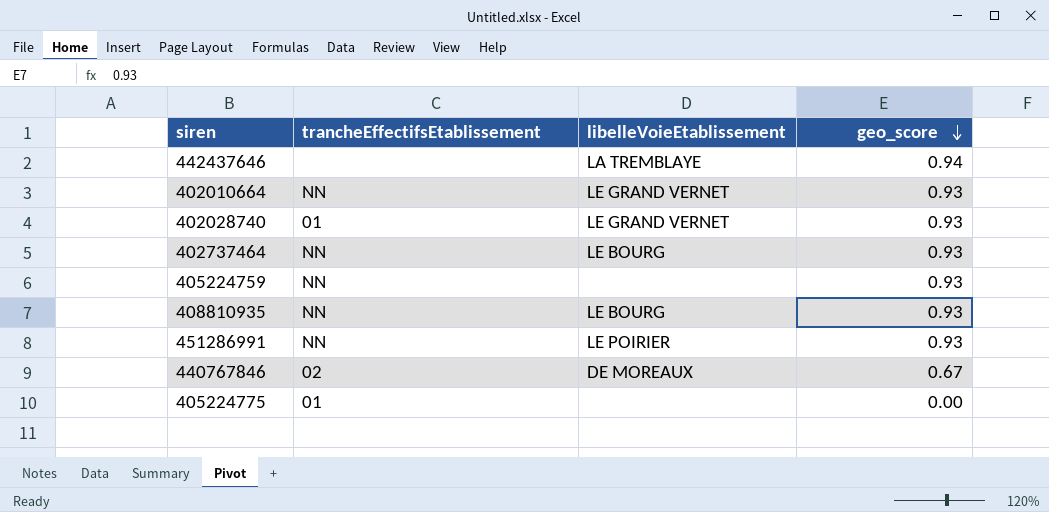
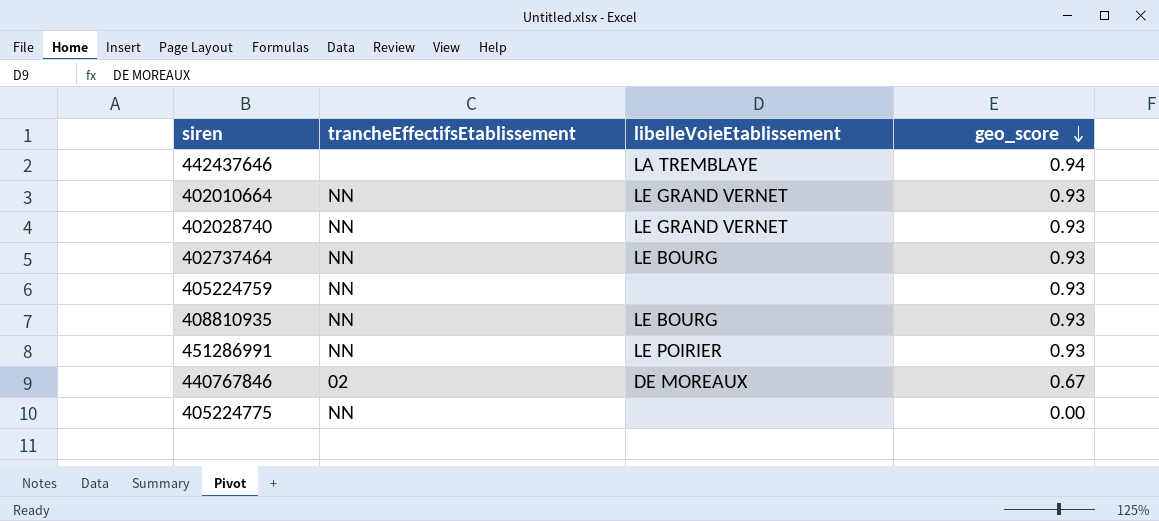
402028740 | trancheEffectifsEtablissement: 01 -> NN
405224775 | trancheEffectifsEtablissement: 01 -> NN

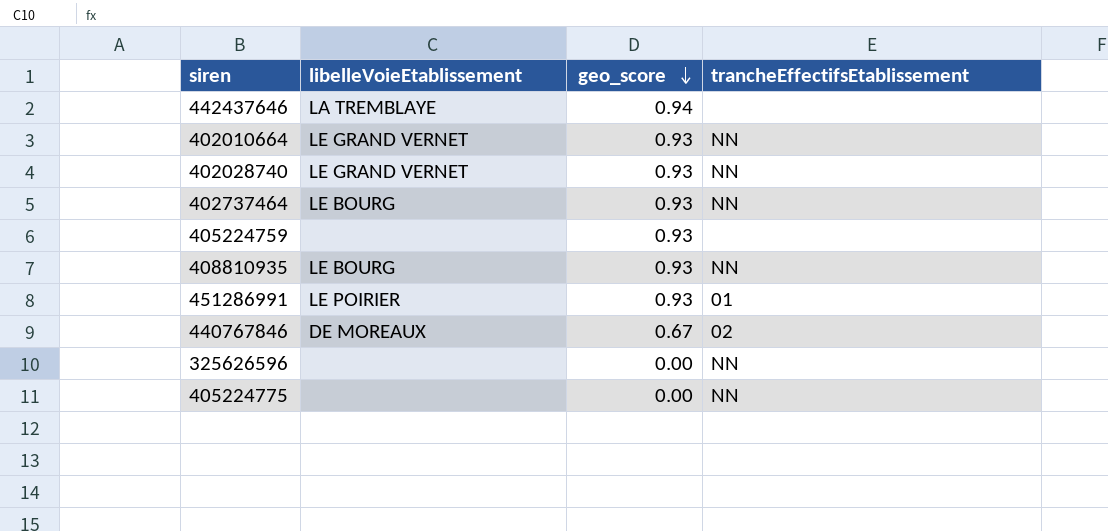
column trancheEffectifsEtablissement | position: 2 -> 4
405224759 | trancheEffectifsEtablissement: NN -> none
451286991 | trancheEffectifsEtablissement: NN -> 01
row 325626596: none -> none | 0.00 | NN

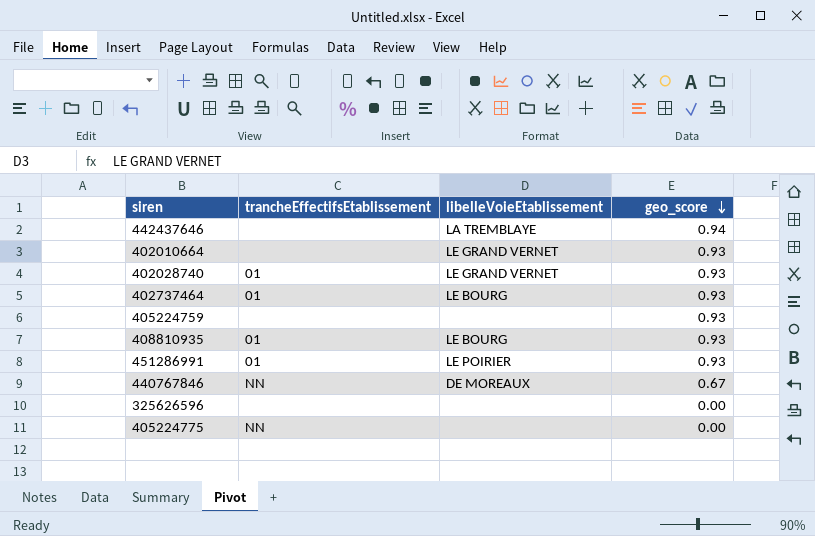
column trancheEffectifsEtablissement | position: 4 -> 2
402010664 | trancheEffectifsEtablissement: NN -> none
402028740 | trancheEffectifsEtablissement: NN -> 01
402737464 | trancheEffectifsEtablissement: NN -> 01
408810935 | trancheEffectifsEtablissement: NN -> 01
440767846 | trancheEffectifsEtablissement: 02 -> NN
325626596 | trancheEffectifsEtablissement: NN -> none

